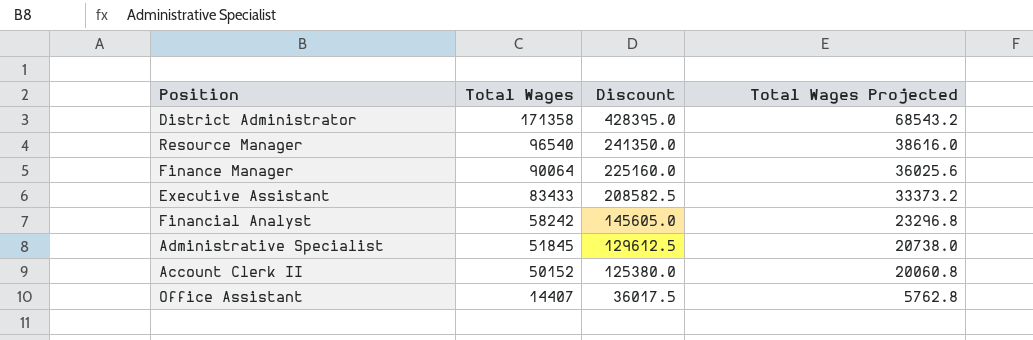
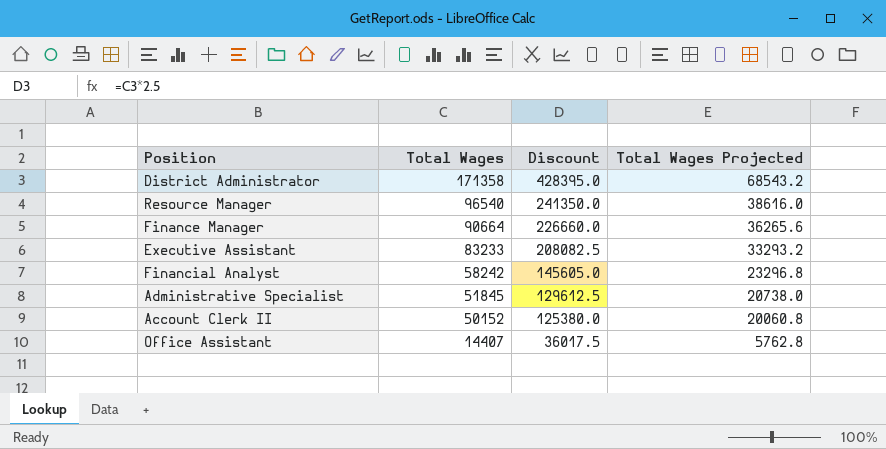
Finance Manager | Total Wages: 90064 -> 90664
Finance Manager | Discount: 225160.0 -> 226660.0
Finance Manager | Total Wages Projected: 36025.6 -> 36265.6
Executive Assistant | Total Wages: 83433 -> 83233
Executive Assistant | Discount: 208582.5 -> 208082.5
Executive Assistant | Total Wages Projected: 33373.2 -> 33293.2

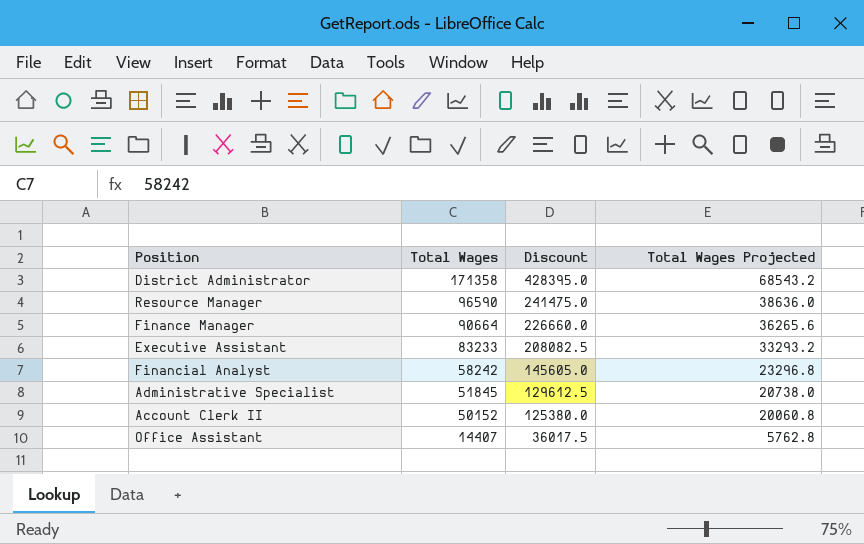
Resource Manager | Total Wages: 96540 -> 96590
Resource Manager | Discount: 241350.0 -> 241475.0
Resource Manager | Total Wages Projected: 38616.0 -> 38636.0

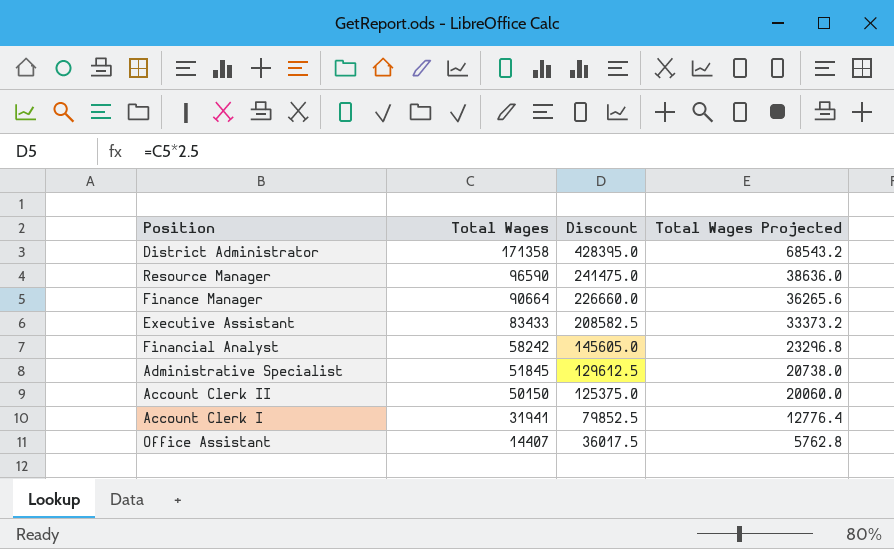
Executive Assistant | Total Wages: 83233 -> 83433
Executive Assistant | Discount: 208082.5 -> 208582.5
Executive Assistant | Total Wages Projected: 33293.2 -> 33373.2
Account Clerk II | Total Wages: 50152 -> 50150
Account Clerk II | Discount: 125380.0 -> 125375.0
Account Clerk II | Total Wages Projected: 20060.8 -> 20060.0
row Account Clerk I: none -> 31941 | 79852.5 | 12776.4

